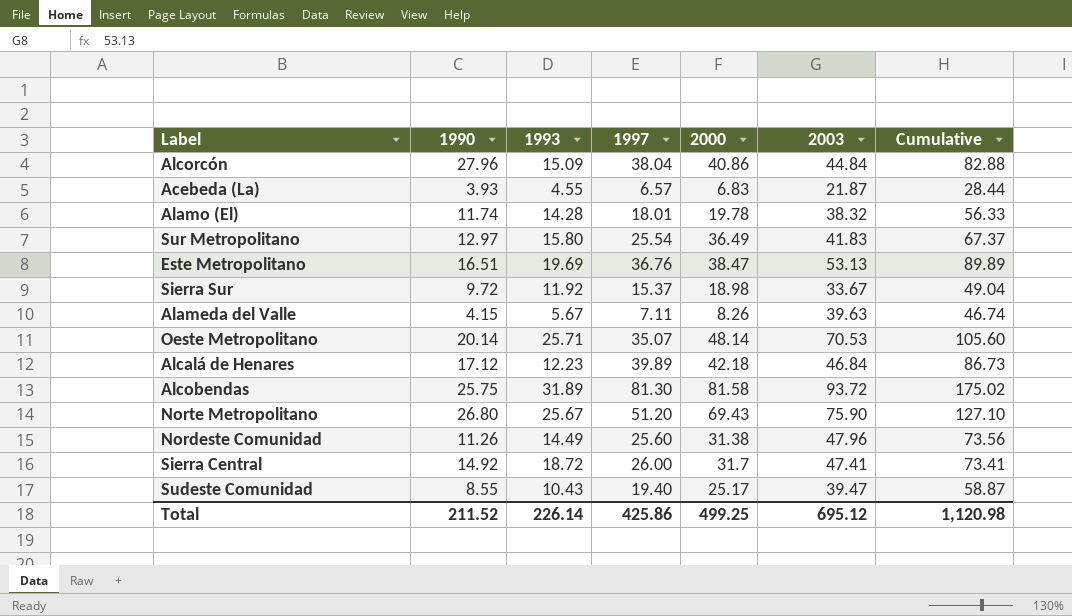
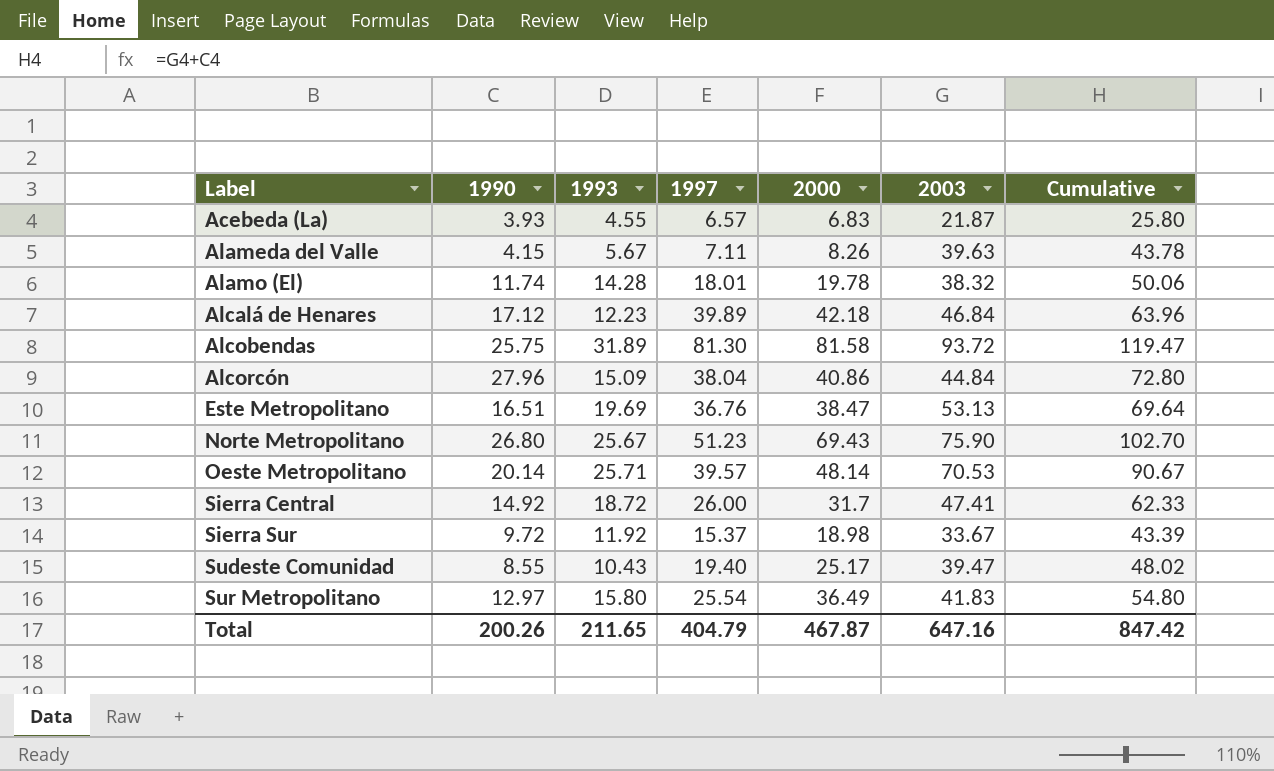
row order: none -> Label ascending
column Cumulative | formula: [1997] + [2003] -> [1990] + [2003]
row Nordeste Comunidad: 11.26 | 14.49 | 25.60 | 31.38 | 47.96 | 73.56 -> none
Norte Metropolitano | 1997: 51.20 -> 51.23
Oeste Metropolitano | 1997: 35.07 -> 39.57
Total | 1990: 211.52 -> 200.26
Total | 1993: 226.14 -> 211.65
Total | 1997: 425.86 -> 404.79
Total | 2000: 499.25 -> 467.87
Total | 2003: 695.12 -> 647.16
Total | Cumulative: 1,120.98 -> 847.42

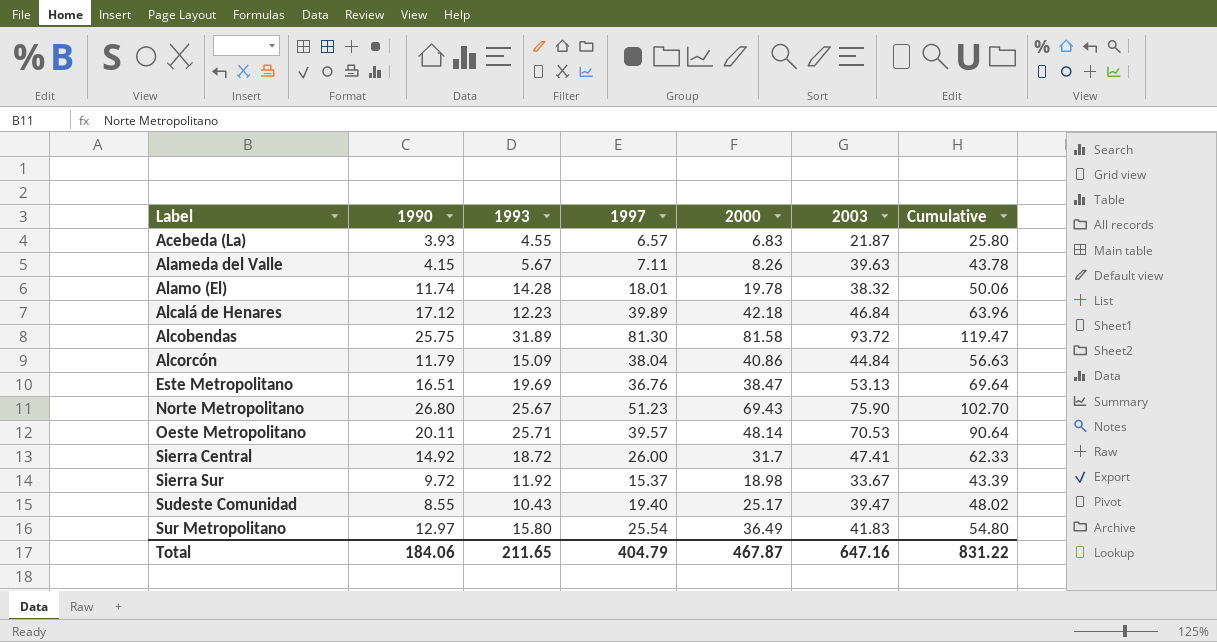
Alcorcón | 1990: 27.96 -> 11.79
Alcorcón | Cumulative: 72.80 -> 56.63
Oeste Metropolitano | 1990: 20.14 -> 20.11
Oeste Metropolitano | Cumulative: 90.67 -> 90.64
Total | 1990: 200.26 -> 184.06
Total | Cumulative: 847.42 -> 831.22

